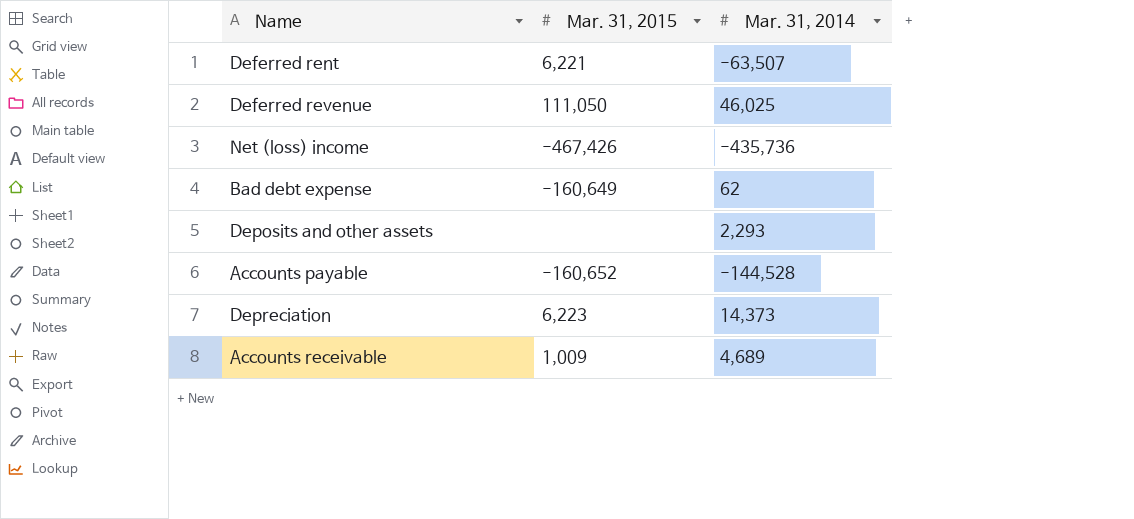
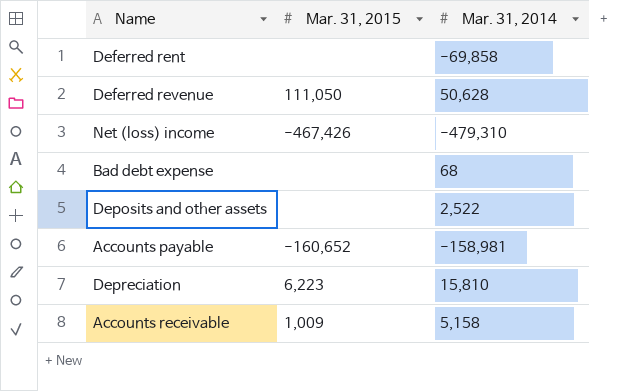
Deferred rent | Mar. 31, 2015: 6,221 -> none
Deferred rent | Mar. 31, 2014: -63,507 -> -69,858
Deferred revenue | Mar. 31, 2014: 46,025 -> 50,628
Net (loss) income | Mar. 31, 2014: -435,736 -> -479,310
Bad debt expense | Mar. 31, 2015: -160,649 -> none
Bad debt expense | Mar. 31, 2014: 62 -> 68
Deposits and other assets | Mar. 31, 2014: 2,293 -> 2,522
Accounts payable | Mar. 31, 2014: -144,528 -> -158,981
Depreciation | Mar. 31, 2014: 14,373 -> 15,810
Accounts receivable | Mar. 31, 2014: 4,689 -> 5,158

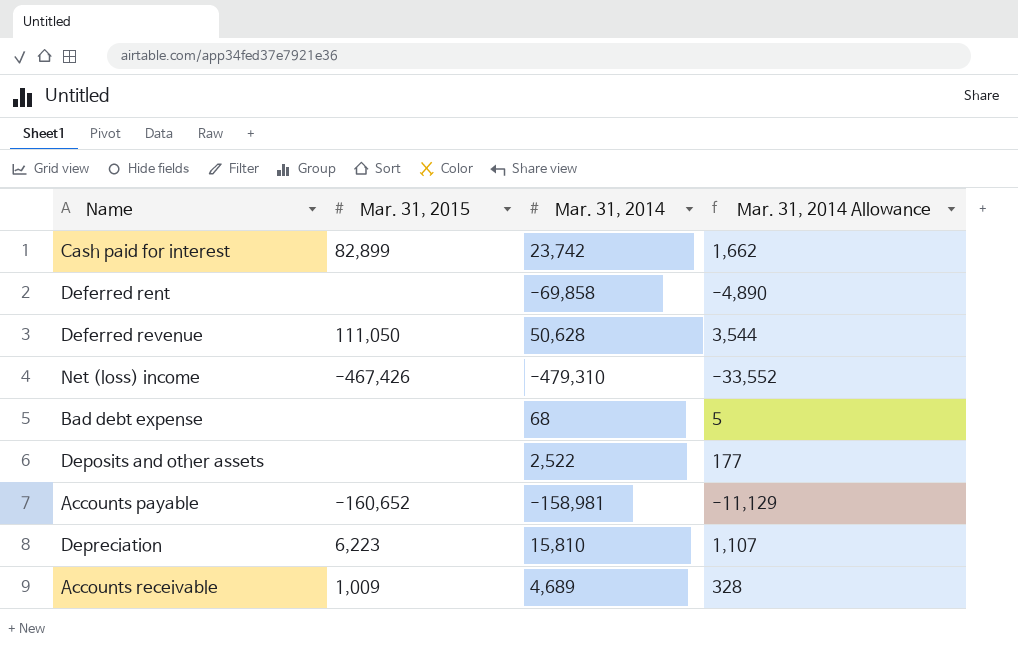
column Mar. 31, 2014 Allowance | formula: none -> [Mar. 31, 2014] * 0.07
row Cash paid for interest: none -> 82,899 | 23,742 | 1,662
Accounts receivable | Mar. 31, 2014: 5,158 -> 4,689

